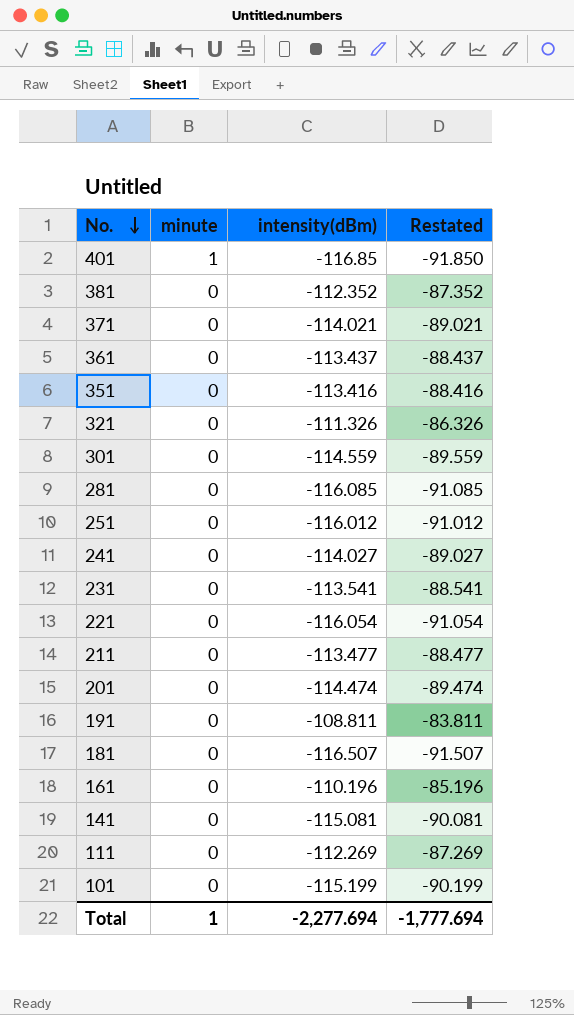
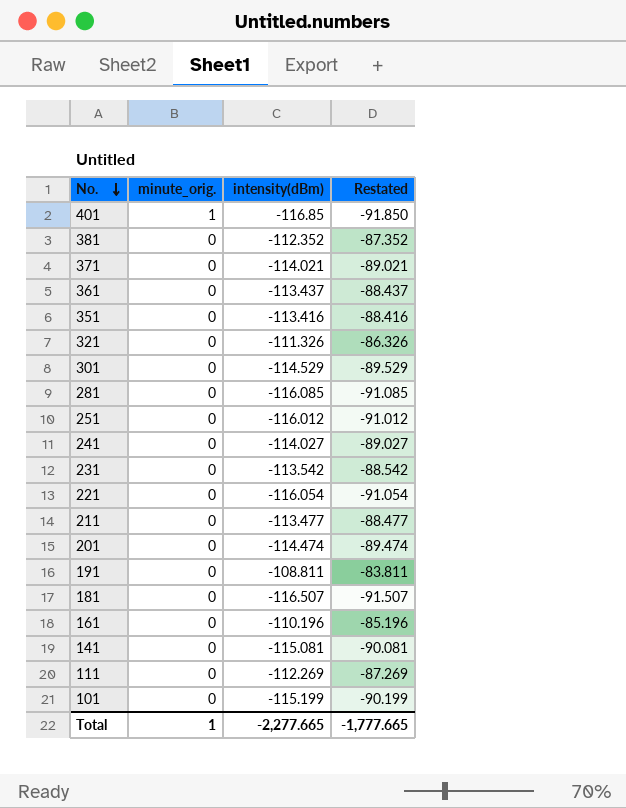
column name: minute -> minute_orig.
301 | intensity(dBm): -114.559 -> -114.529
301 | Restated: -89.559 -> -89.529
231 | intensity(dBm): -113.541 -> -113.542
231 | Restated: -88.541 -> -88.542
Total | intensity(dBm): -2,277.694 -> -2,277.665
Total | Restated: -1,777.694 -> -1,777.665

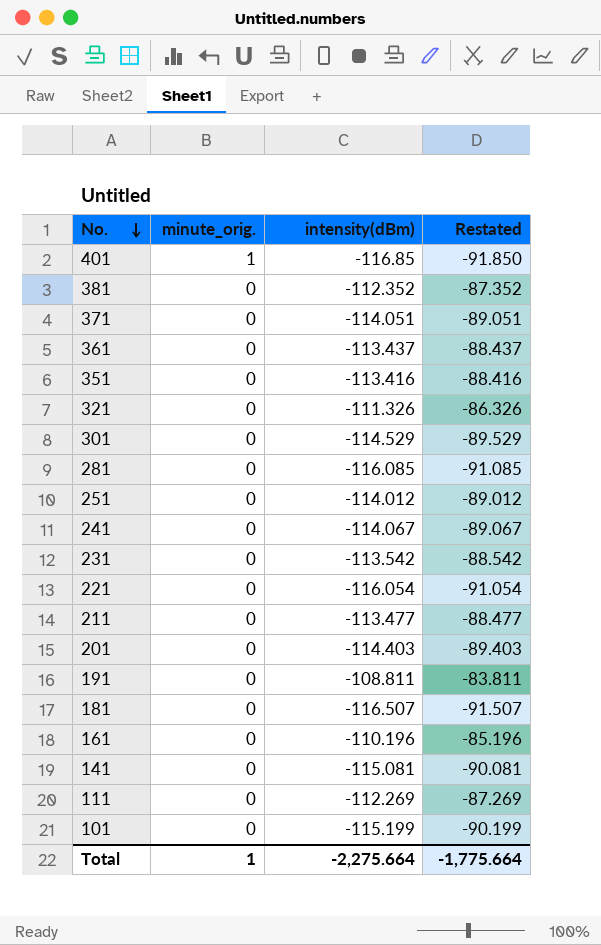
371 | intensity(dBm): -114.021 -> -114.051
371 | Restated: -89.021 -> -89.051
251 | intensity(dBm): -116.012 -> -114.012
251 | Restated: -91.012 -> -89.012
241 | intensity(dBm): -114.027 -> -114.067
241 | Restated: -89.027 -> -89.067
201 | intensity(dBm): -114.474 -> -114.403
201 | Restated: -89.474 -> -89.403
Total | intensity(dBm): -2,277.665 -> -2,275.664
Total | Restated: -1,777.665 -> -1,775.664

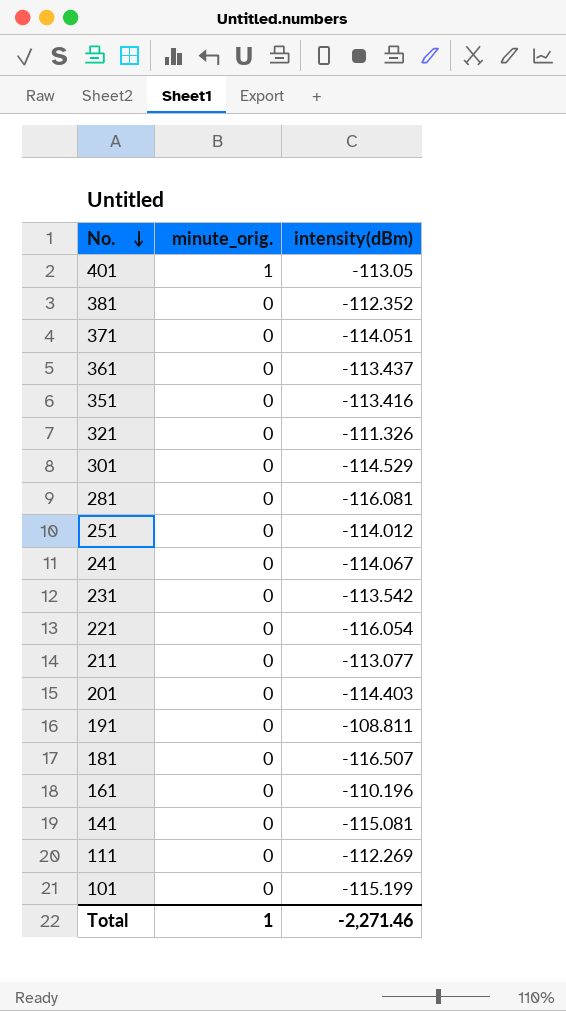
column Restated | formula: [intensity(dBm)] + 25 -> none
401 | intensity(dBm): -116.85 -> -113.05
281 | intensity(dBm): -116.085 -> -116.081
211 | intensity(dBm): -113.477 -> -113.077
Total | intensity(dBm): -2,275.664 -> -2,271.46

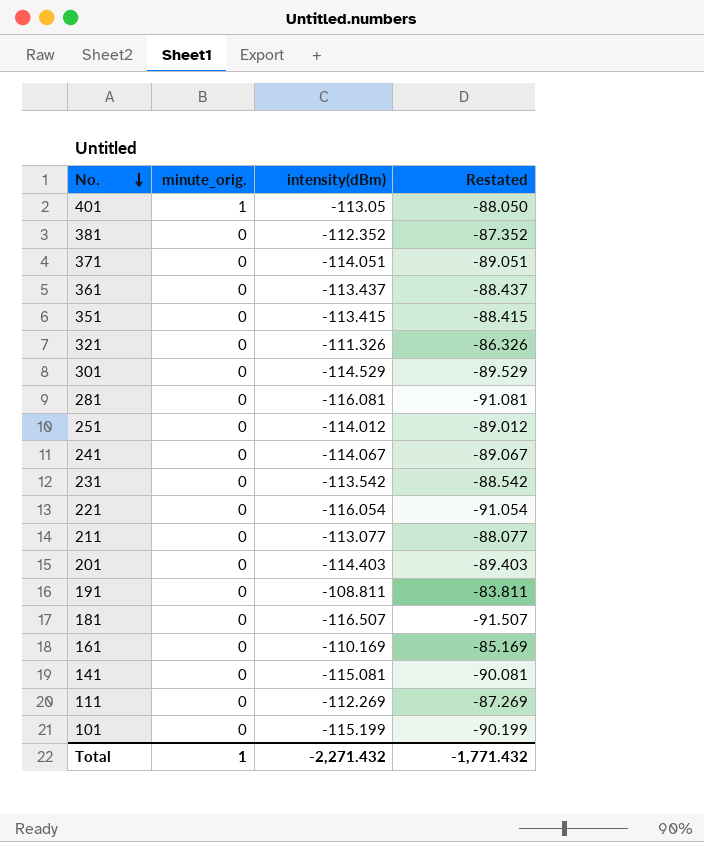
column Restated | formula: none -> [intensity(dBm)] + 25
351 | intensity(dBm): -113.416 -> -113.415
161 | intensity(dBm): -110.196 -> -110.169
Total | intensity(dBm): -2,271.46 -> -2,271.432

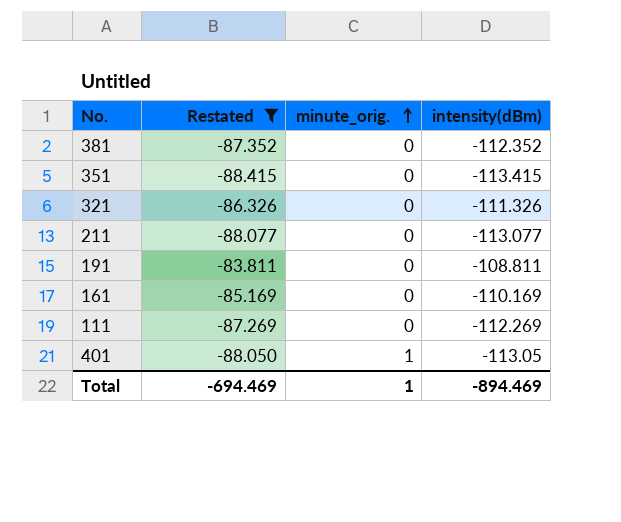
filter: none -> Restated >= -88.415
row order: No. descending -> minute_orig. ascending
column Restated | position: 4 -> 2
Total | Restated: -1,771.432 -> -694.469
Total | intensity(dBm): -2,271.432 -> -894.469

